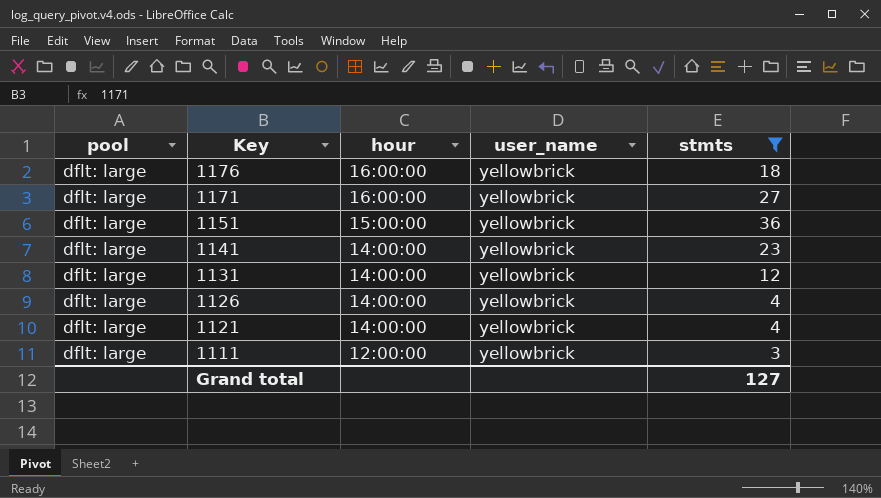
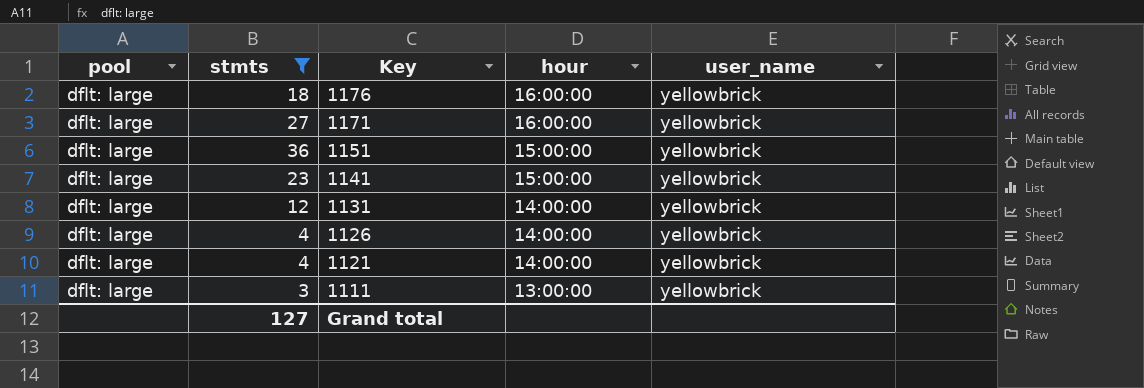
column stmts | position: 5 -> 2
1141 | hour: 14:00:00 -> 15:00:00
1111 | hour: 12:00:00 -> 13:00:00

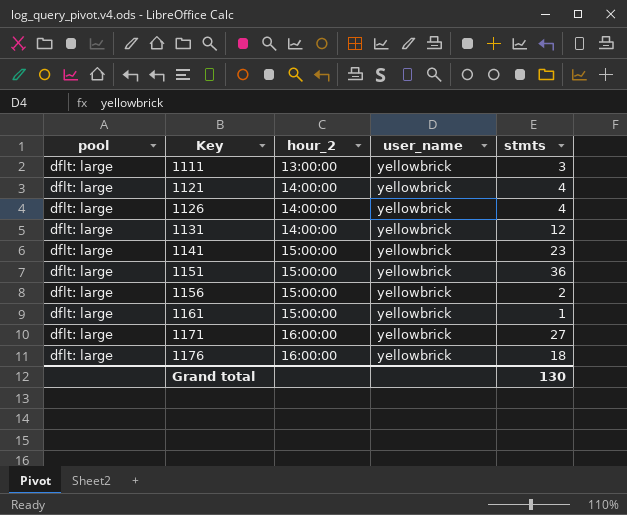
filter: stmts >= 3 -> none
row order: Key descending -> Key ascending
column name: hour -> hour_2
column stmts | position: 2 -> 5
Grand total | stmts: 127 -> 130

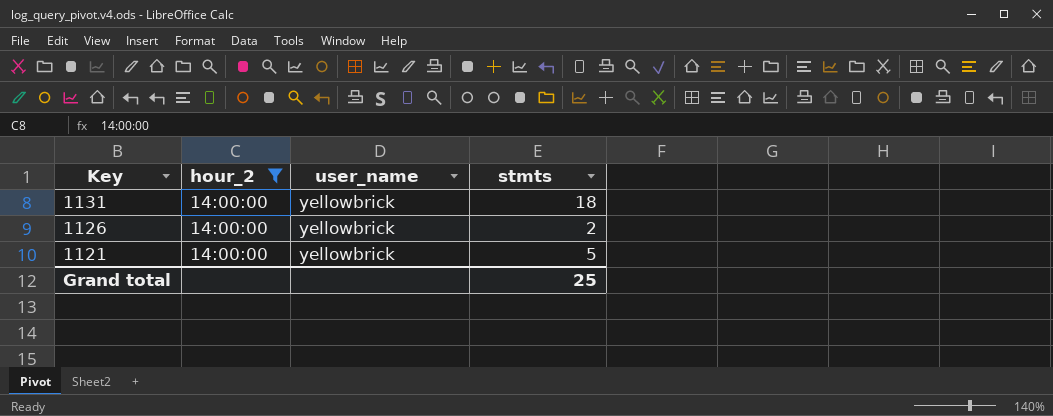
filter: none -> hour_2 = 14:00:00
row order: Key ascending -> Key descending
column pool | position: 1 -> none
1131 | stmts: 12 -> 18
1126 | stmts: 4 -> 2
1121 | stmts: 4 -> 5
Grand total | stmts: 130 -> 25

